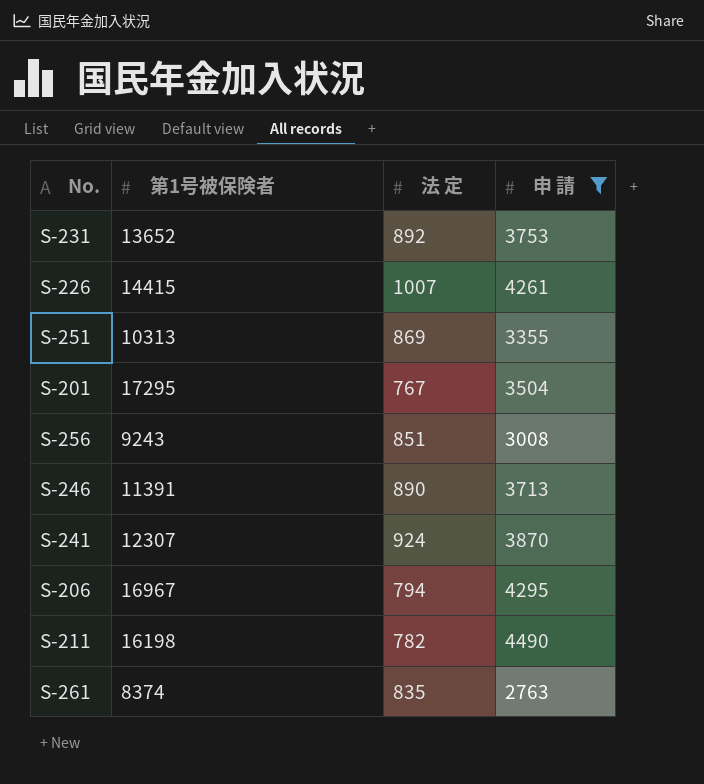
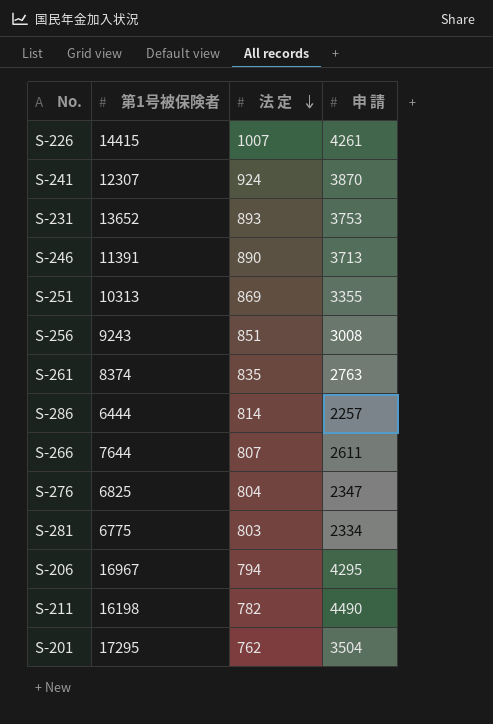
filter: 申 請 >= 2763 -> none
row order: none -> 法 定 descending
S-231 | 法 定: 892 -> 893
S-201 | 法 定: 767 -> 762

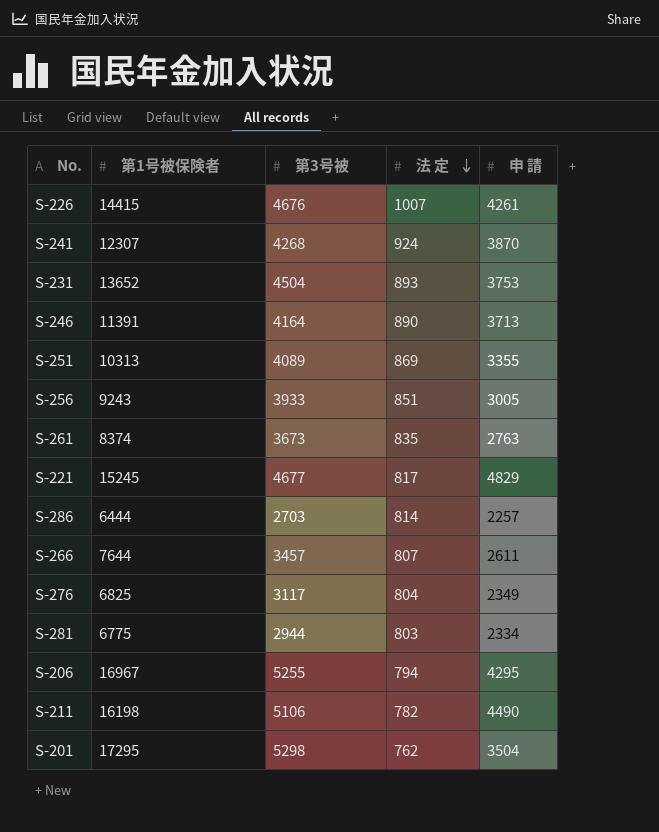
column 第3号被 | position: none -> 3
S-256 | 申 請: 3008 -> 3005
row S-221: none -> 15245 | 4677 | 817 | 4829
S-276 | 申 請: 2347 -> 2349

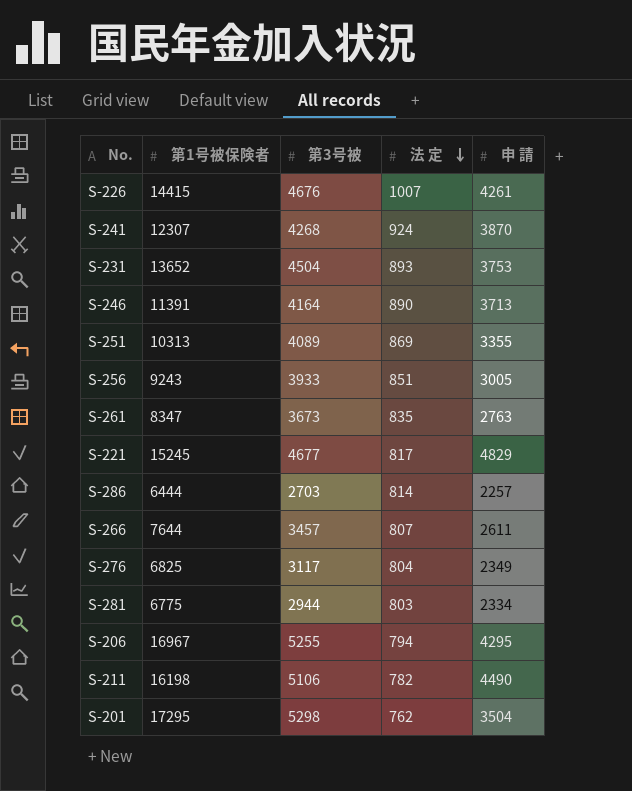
S-261 | 第1号被保険者: 8374 -> 8347

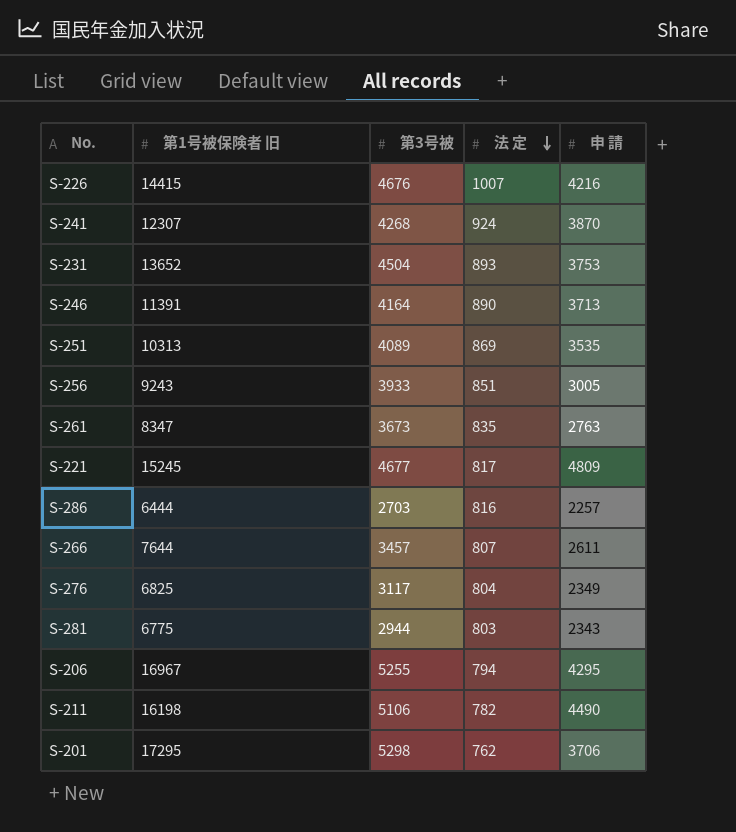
column name: 第1号被保険者 -> 第1号被保険者 旧
S-226 | 申 請: 4261 -> 4216
S-251 | 申 請: 3355 -> 3535
S-221 | 申 請: 4829 -> 4809
S-286 | 法 定: 814 -> 816
S-281 | 申 請: 2334 -> 2343
S-201 | 申 請: 3504 -> 3706

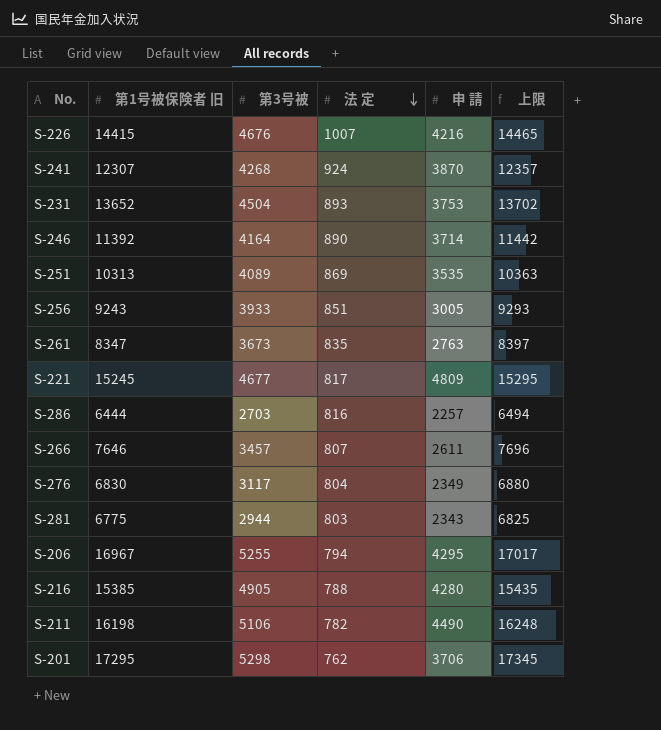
column 上限 | formula: none -> [第1号被保険者 旧] + 50
S-246 | 第1号被保険者 旧: 11391 -> 11392
S-246 | 申 請: 3713 -> 3714
S-266 | 第1号被保険者 旧: 7644 -> 7646
S-276 | 第1号被保険者 旧: 6825 -> 6830
row S-216: none -> 15385 | 4905 | 788 | 4280 | 15435

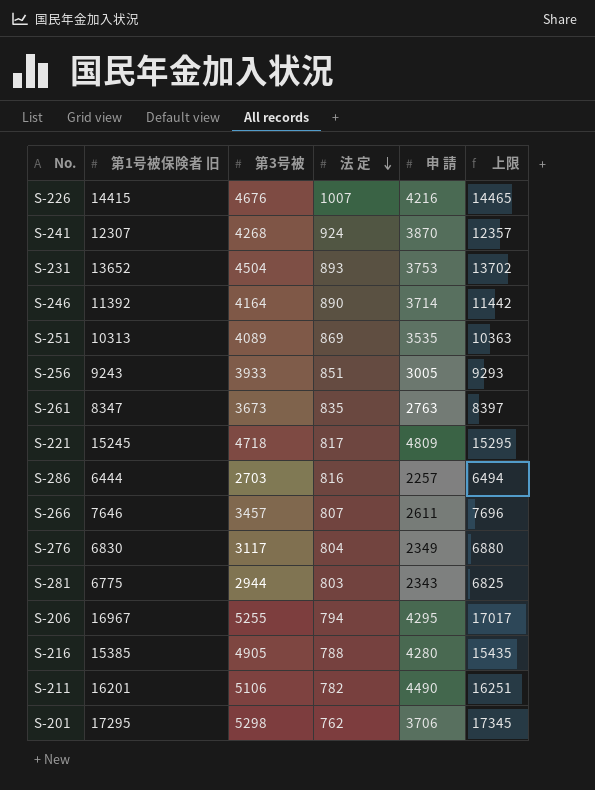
S-221 | 第3号被: 4677 -> 4718
S-211 | 第1号被保険者 旧: 16198 -> 16201
S-211 | 上限: 16248 -> 16251

